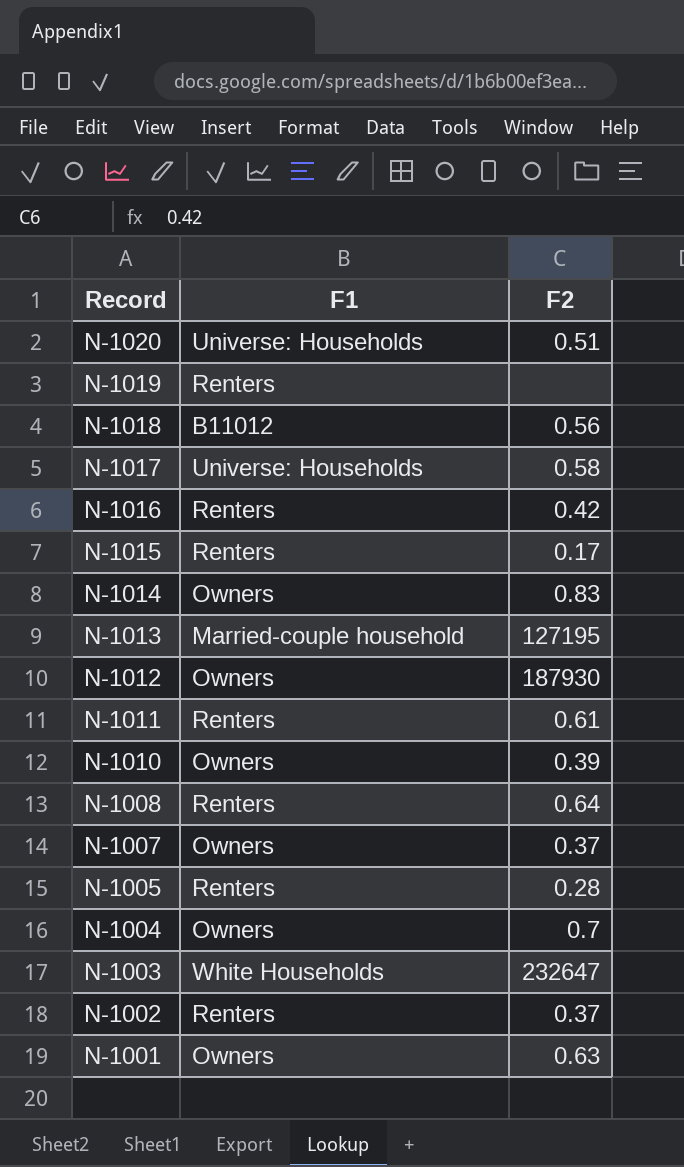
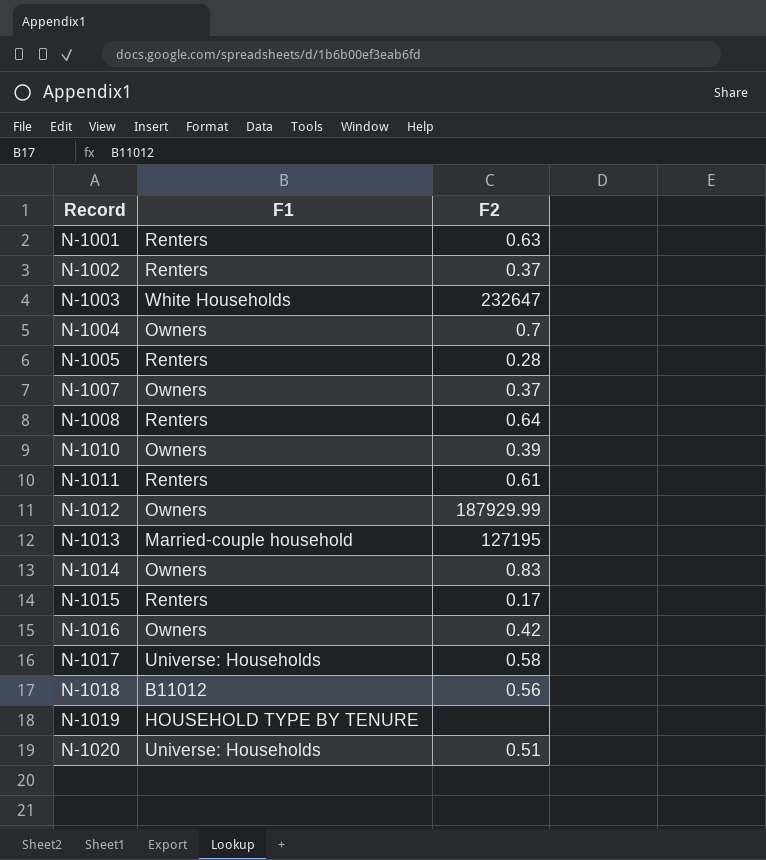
row order: Record descending -> Record ascending
N-1001 | F1: Owners -> Renters
N-1012 | F2: 187930 -> 187929.99
N-1016 | F1: Renters -> Owners
N-1019 | F1: Renters -> HOUSEHOLD TYPE BY TENURE

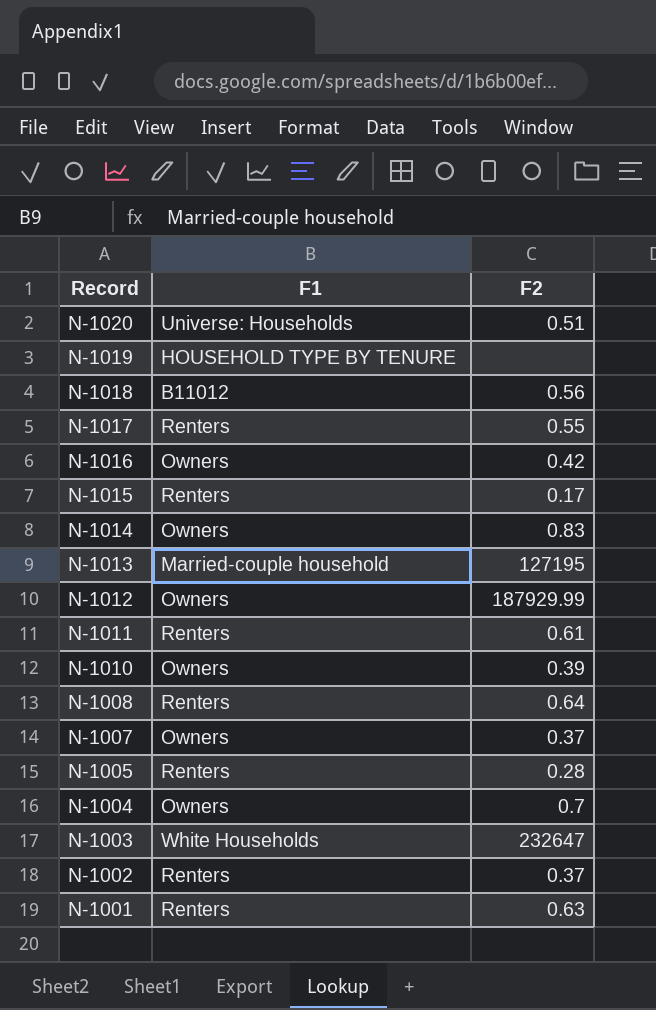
row order: Record ascending -> Record descending
N-1017 | F1: Universe: Households -> Renters
N-1017 | F2: 0.58 -> 0.55

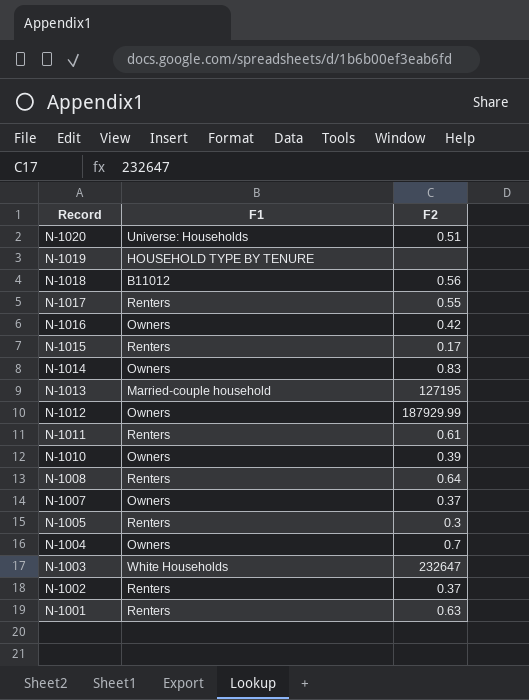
N-1005 | F2: 0.28 -> 0.3

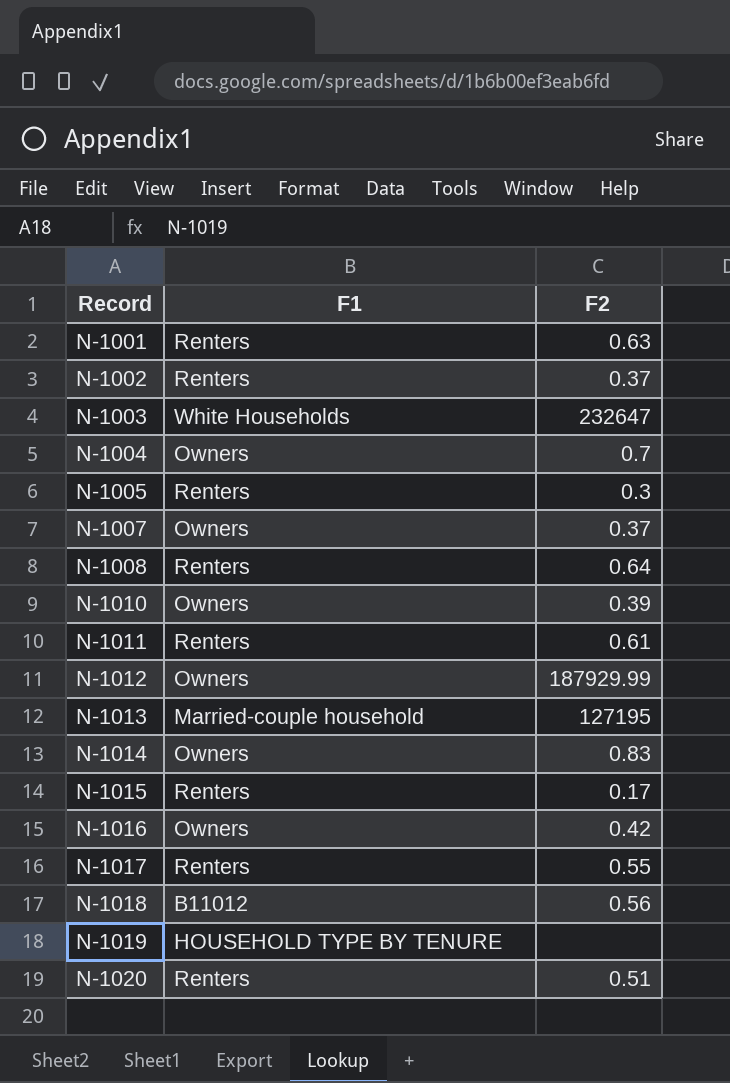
row order: Record descending -> Record ascending
N-1020 | F1: Universe: Households -> Renters

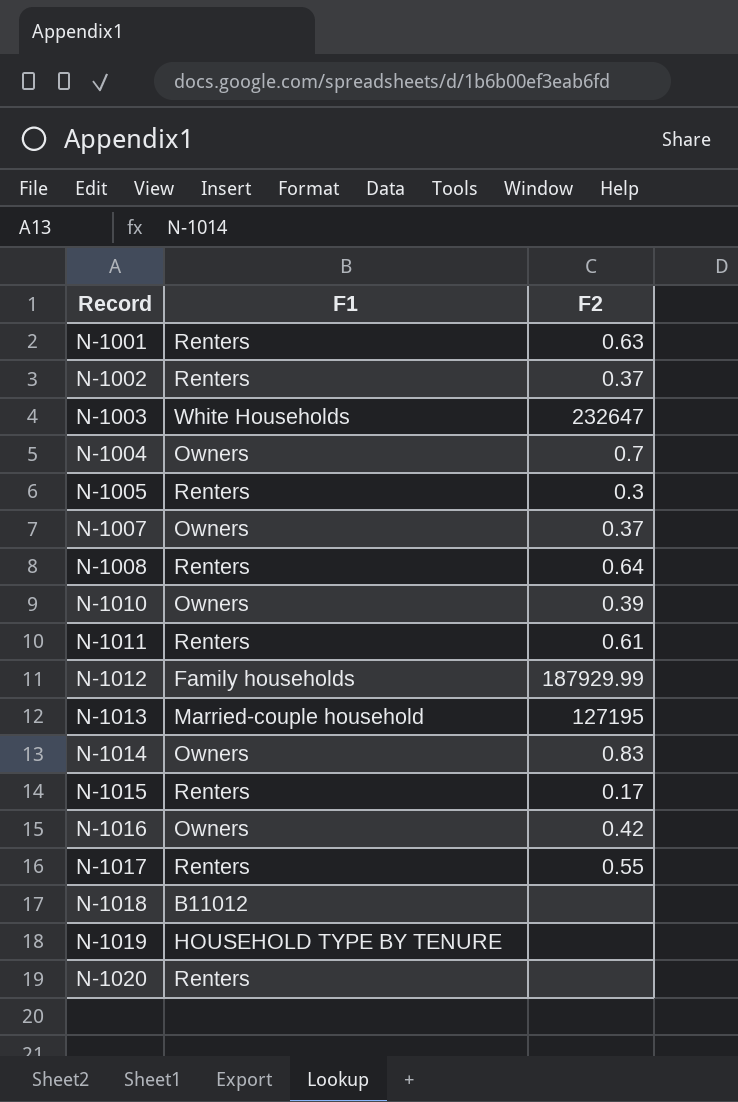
N-1012 | F1: Owners -> Family households
N-1018 | F2: 0.56 -> none
N-1020 | F2: 0.51 -> none

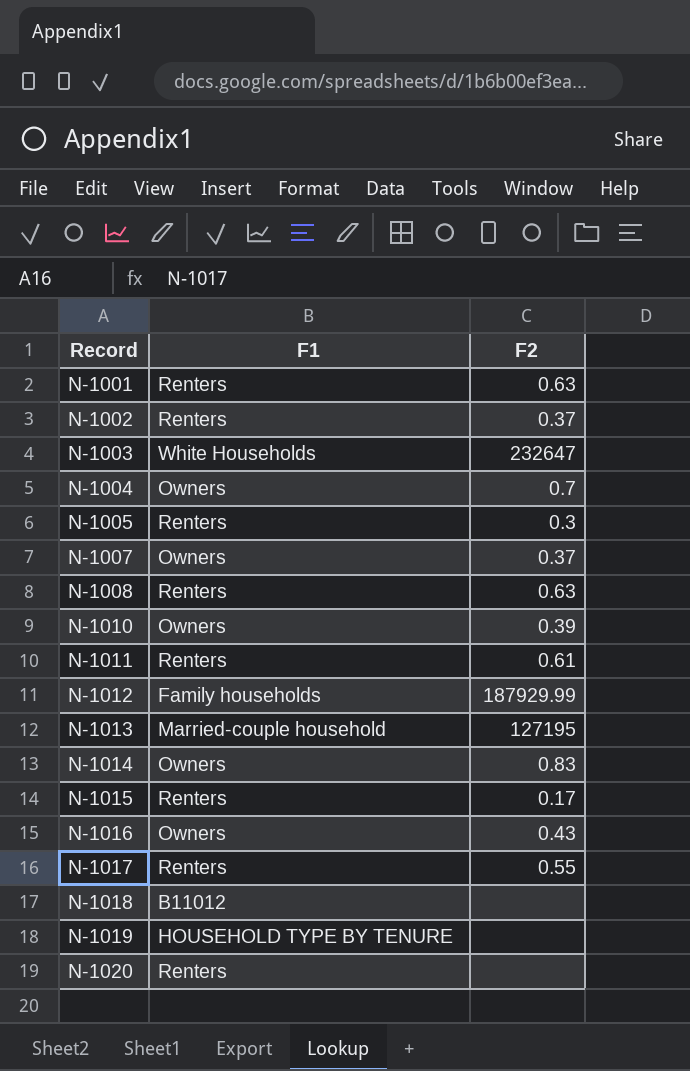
N-1008 | F2: 0.64 -> 0.63
N-1016 | F2: 0.42 -> 0.43

